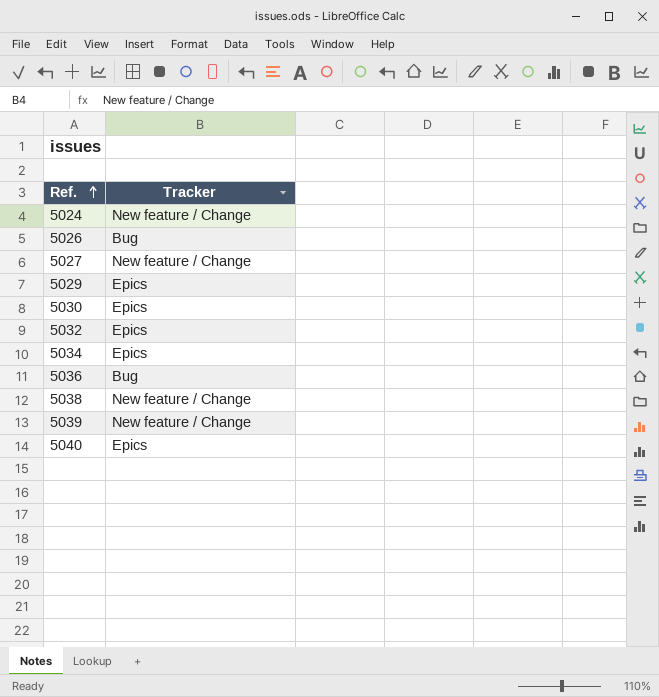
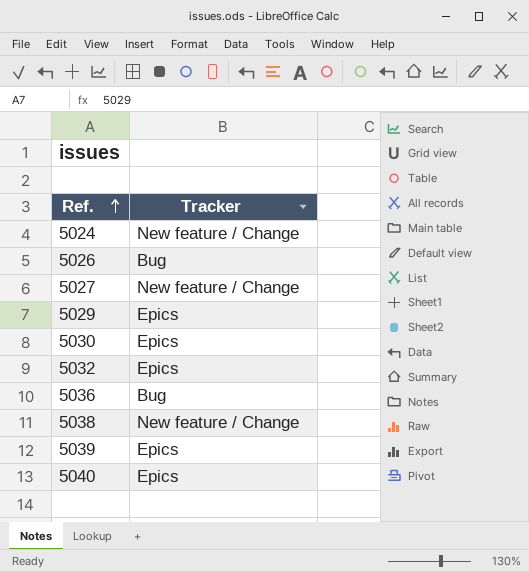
row 5034: Epics -> none
5039 | Tracker: New feature / Change -> Epics

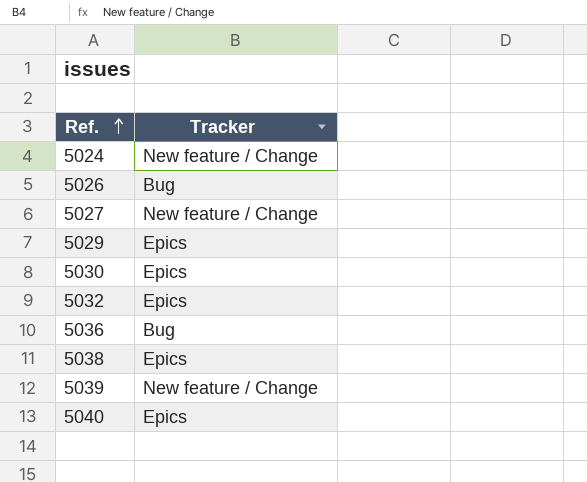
5038 | Tracker: New feature / Change -> Epics
5039 | Tracker: Epics -> New feature / Change

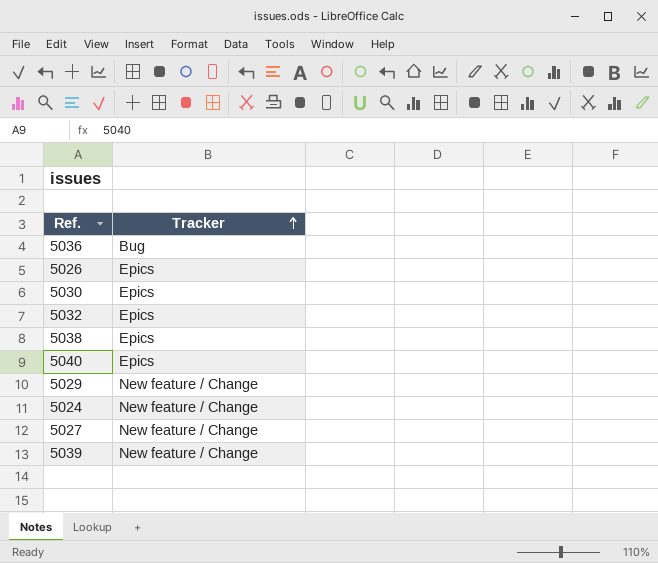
row order: Ref. ascending -> Tracker ascending
5026 | Tracker: Bug -> Epics
5029 | Tracker: Epics -> New feature / Change

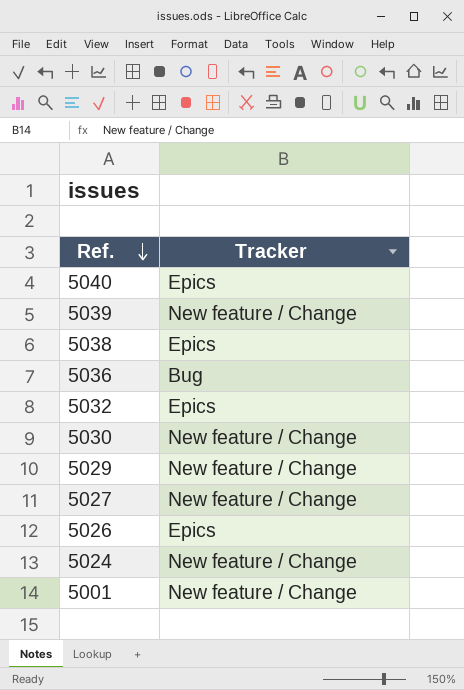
row order: Tracker ascending -> Ref. descending
5030 | Tracker: Epics -> New feature / Change
row 5001: none -> New feature / Change

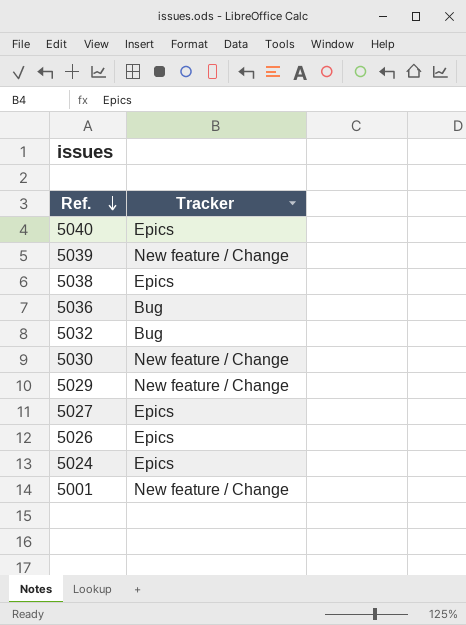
5032 | Tracker: Epics -> Bug
5027 | Tracker: New feature / Change -> Epics
5024 | Tracker: New feature / Change -> Epics

